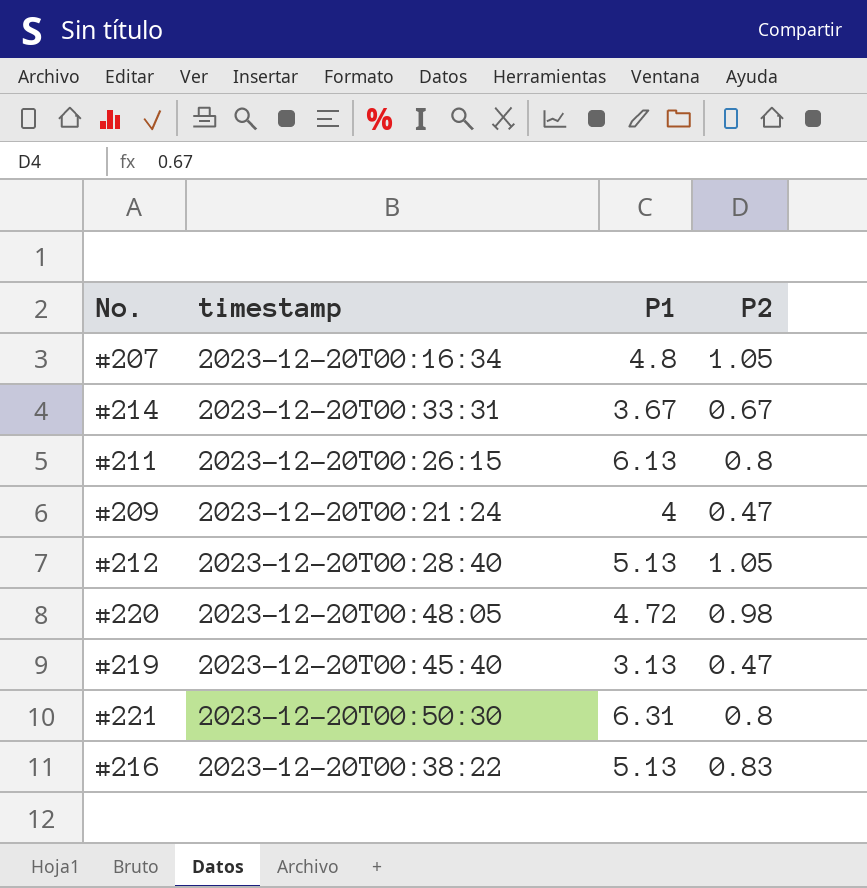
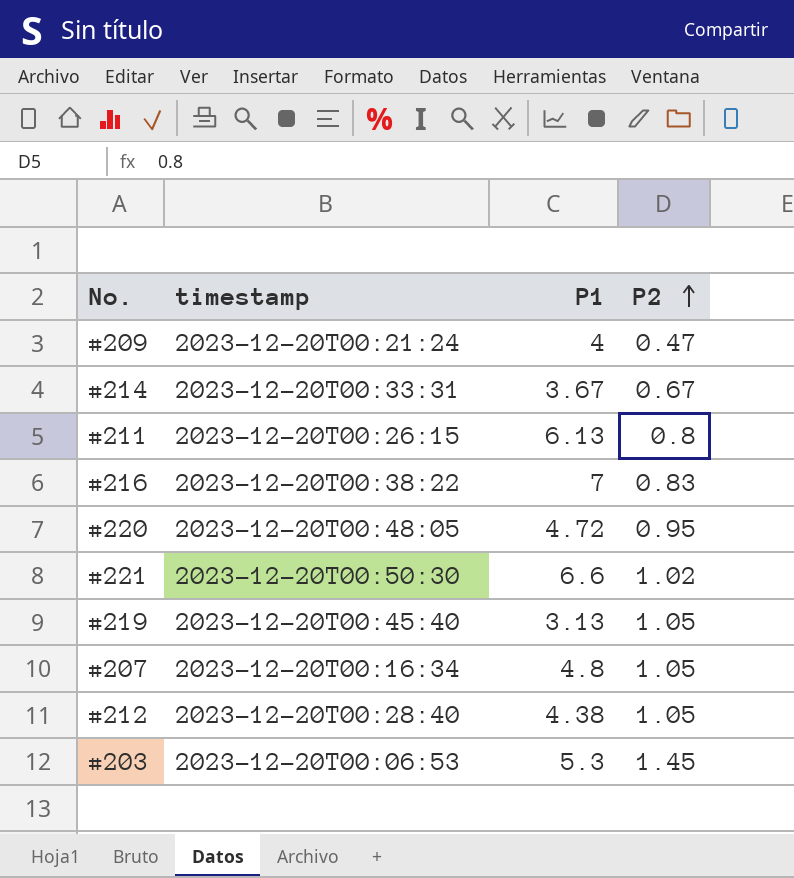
row order: none -> P2 ascending
#216 | P1: 5.13 -> 7
#220 | P2: 0.98 -> 0.95
#221 | P1: 6.31 -> 6.6
#221 | P2: 0.8 -> 1.02
#219 | P2: 0.47 -> 1.05
#212 | P1: 5.13 -> 4.38
row #203: none -> 2023-12-20T00:06:53 | 5.3 | 1.45

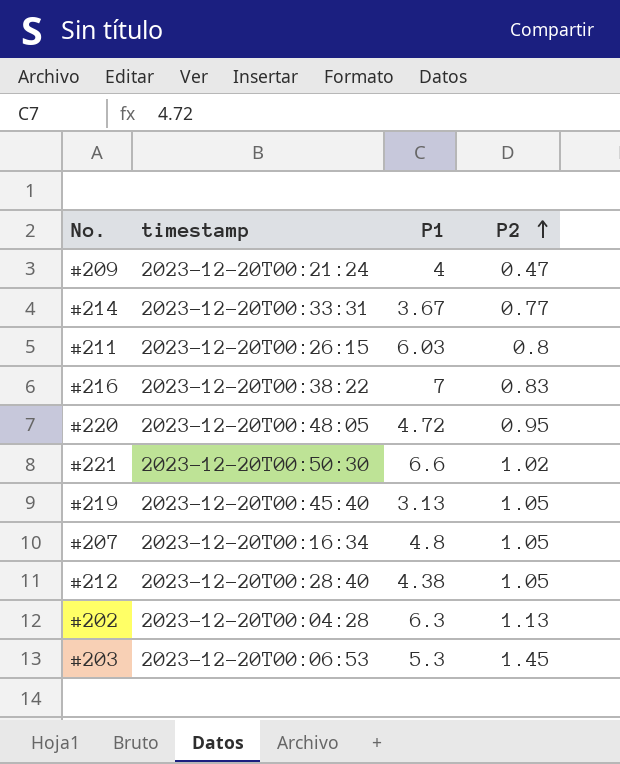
#214 | P2: 0.67 -> 0.77
#211 | P1: 6.13 -> 6.03
row #202: none -> 2023-12-20T00:04:28 | 6.3 | 1.13

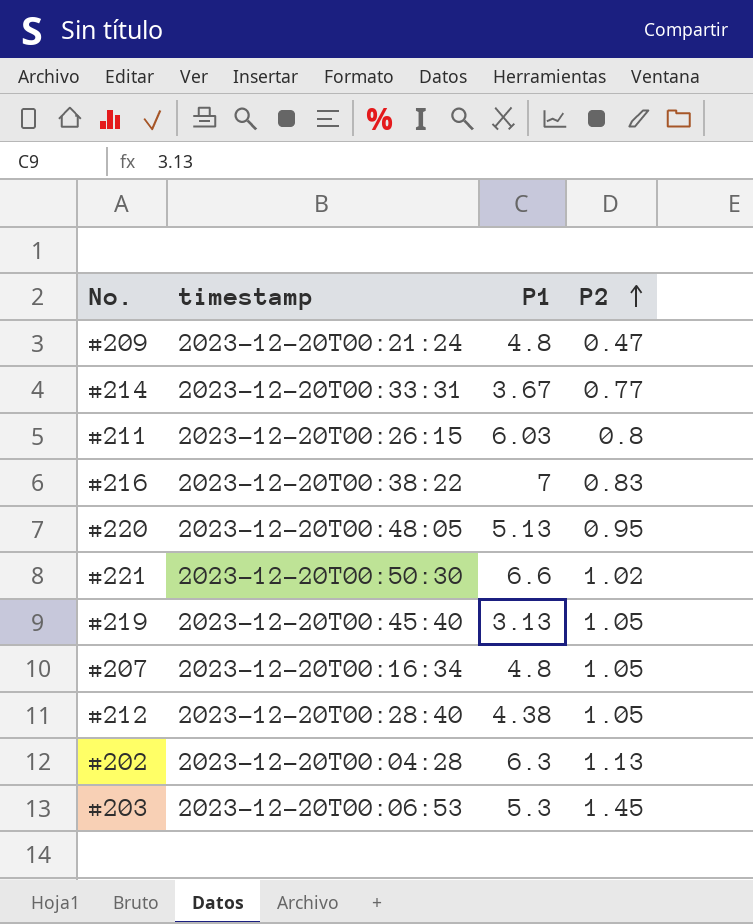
#209 | P1: 4 -> 4.8
#220 | P1: 4.72 -> 5.13

